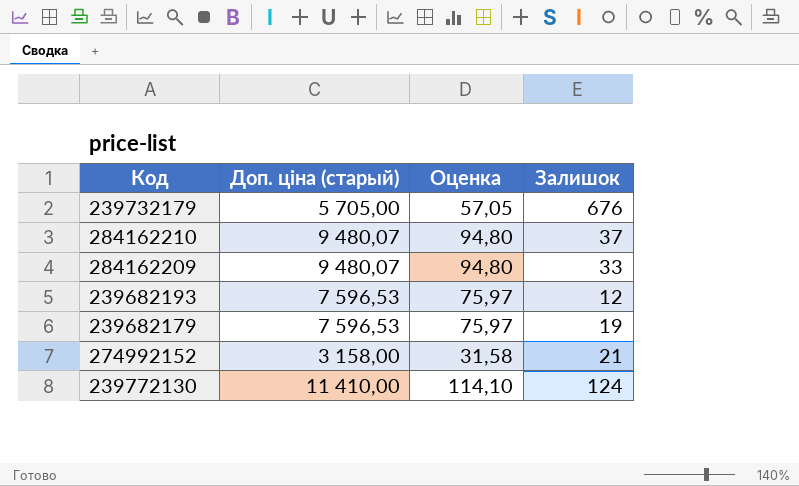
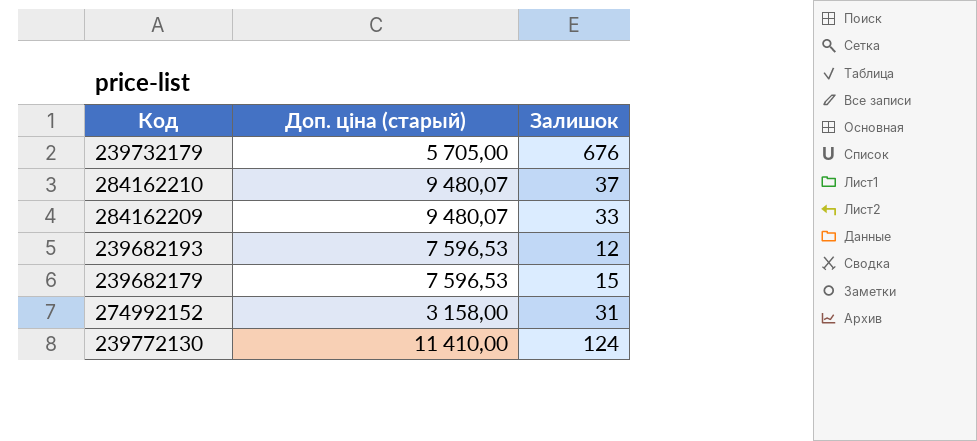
column Оценка | formula: [Доп. ціна (старый)] * 0,01 -> none
239682179 | Залишок: 19 -> 15
274992152 | Залишок: 21 -> 31

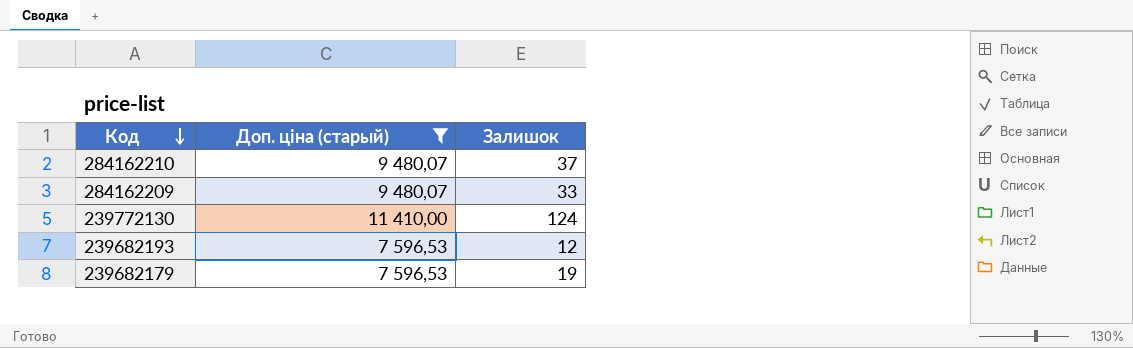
filter: none -> Доп. ціна (старый) >= 7 596,53
row order: none -> Код descending
239682179 | Залишок: 15 -> 19

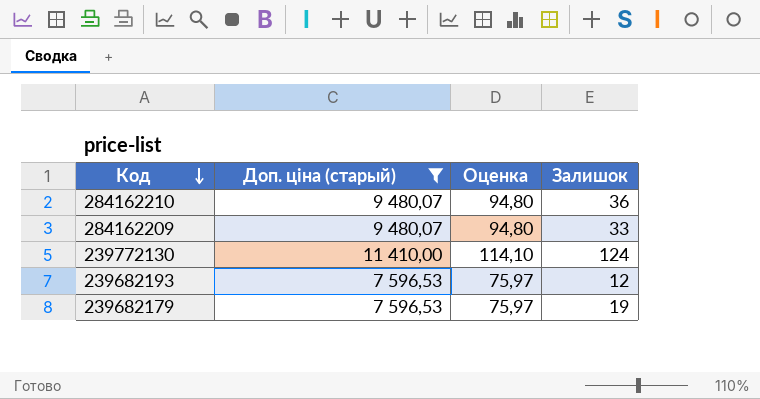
column Оценка | formula: none -> [Доп. ціна (старый)] * 0,01
284162210 | Залишок: 37 -> 36

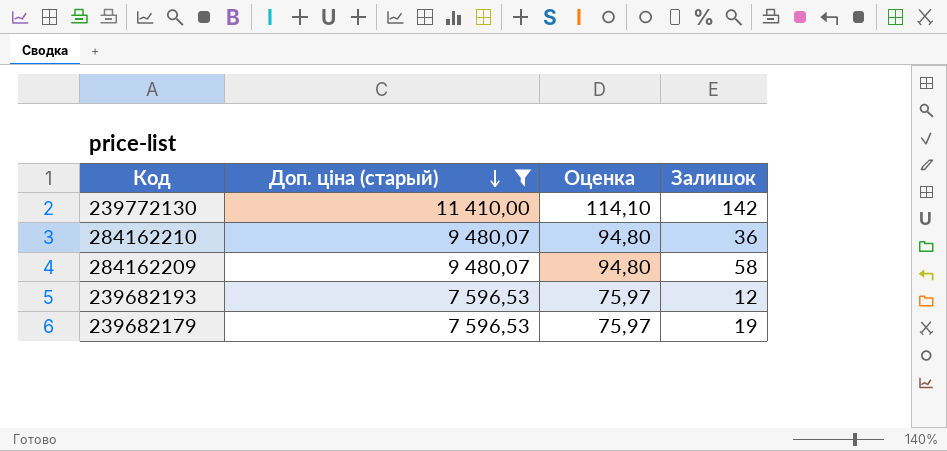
row order: Код descending -> Доп. ціна (старый) descending
239772130 | Залишок: 124 -> 142
284162209 | Залишок: 33 -> 58

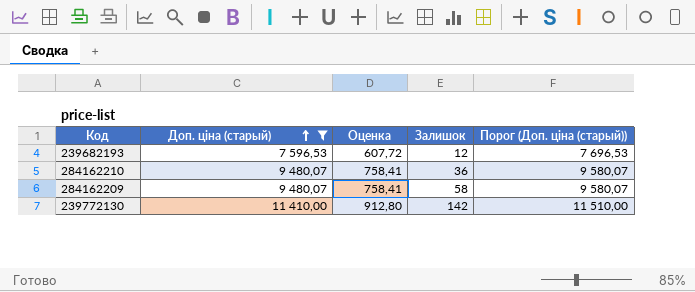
row order: Доп. ціна (старый) descending -> Доп. ціна (старый) ascending
column Оценка | formula: [Доп. ціна (старый)] * 0,01 -> [Доп. ціна (старый)] * 0,08
column Порог (Доп. ціна (старый)) | formula: none -> [Доп. ціна (старый)] + 100
row 239682179: 7 596,53 | 75,97 | 19 -> none

